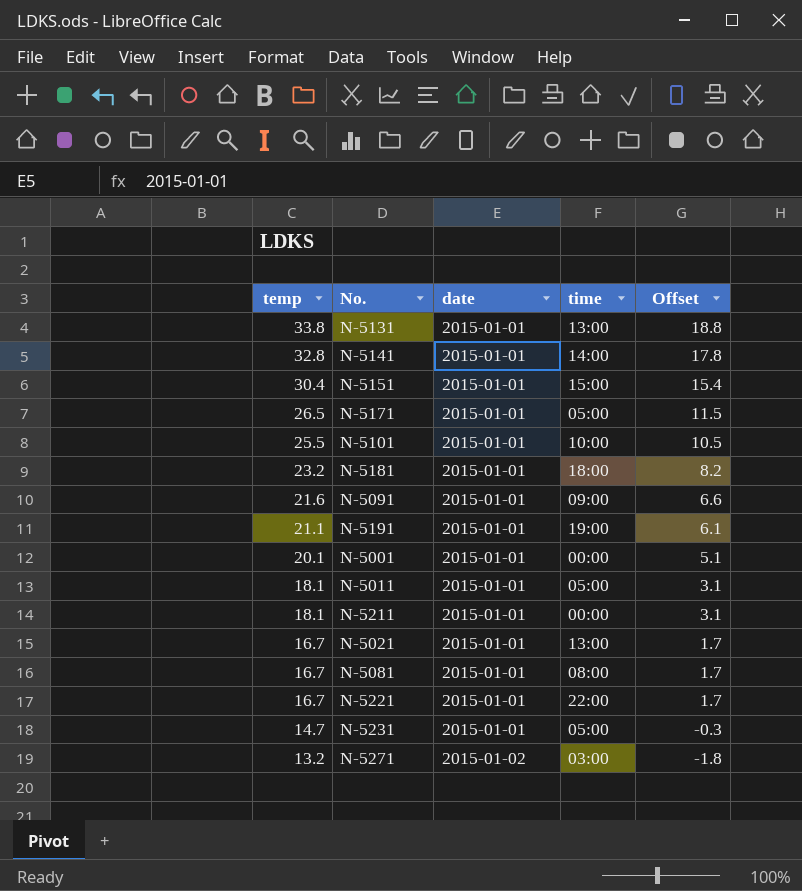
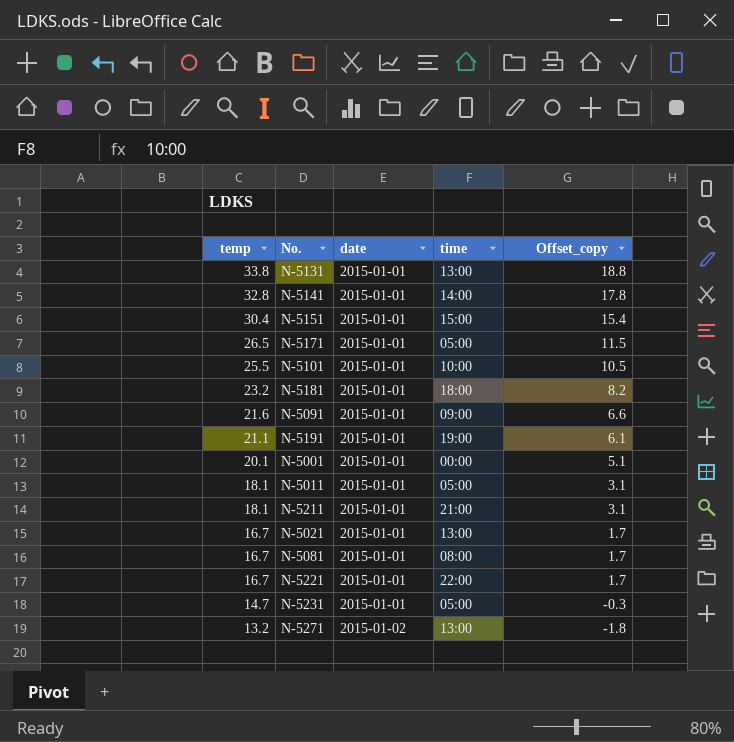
column name: Offset -> Offset_copy
N-5211 | time: 00:00 -> 21:00
N-5271 | time: 03:00 -> 13:00

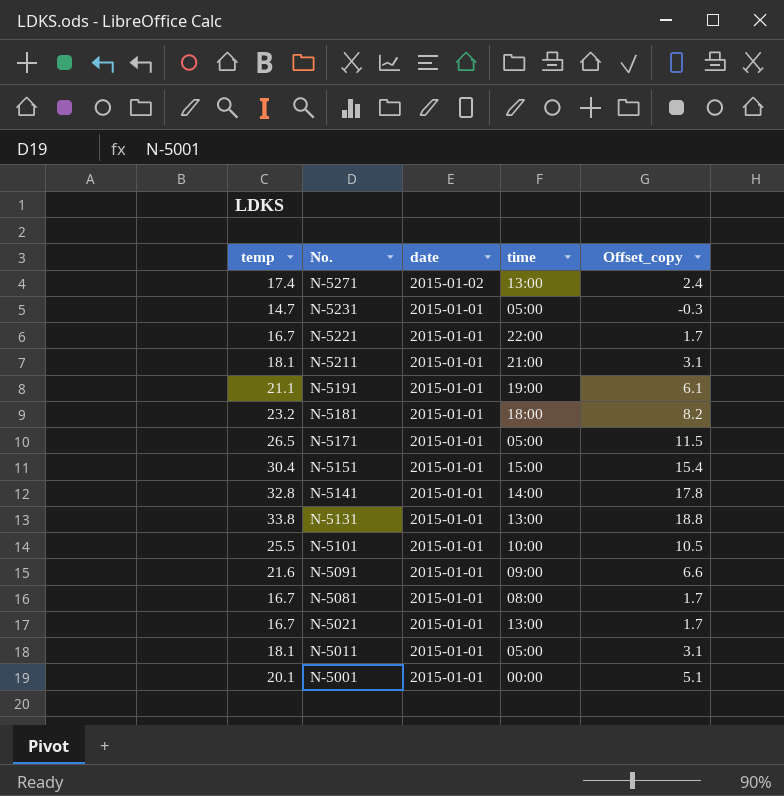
row order: temp descending -> No. descending
N-5271 | temp: 13.2 -> 17.4
N-5271 | Offset_copy: -1.8 -> 2.4

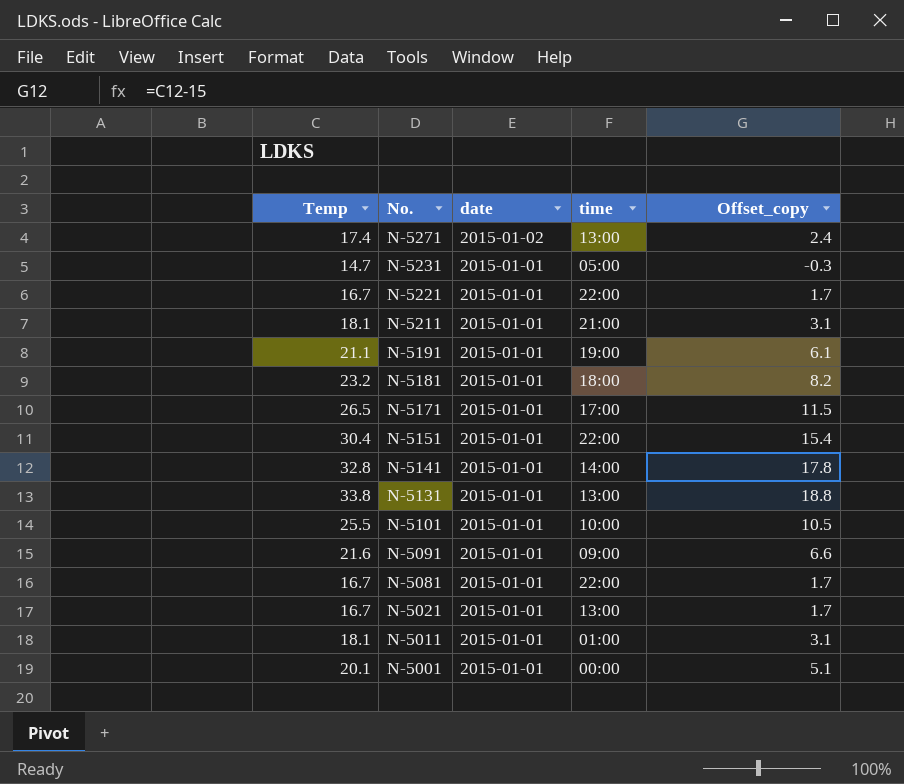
column name: temp -> Temp
N-5171 | time: 05:00 -> 17:00
N-5151 | time: 15:00 -> 22:00
N-5081 | time: 08:00 -> 22:00
N-5011 | time: 05:00 -> 01:00

